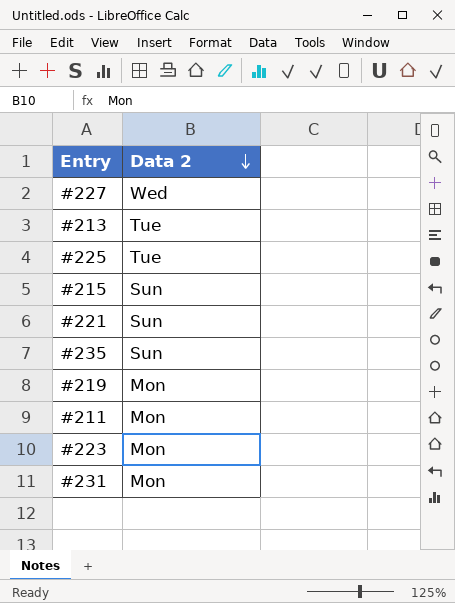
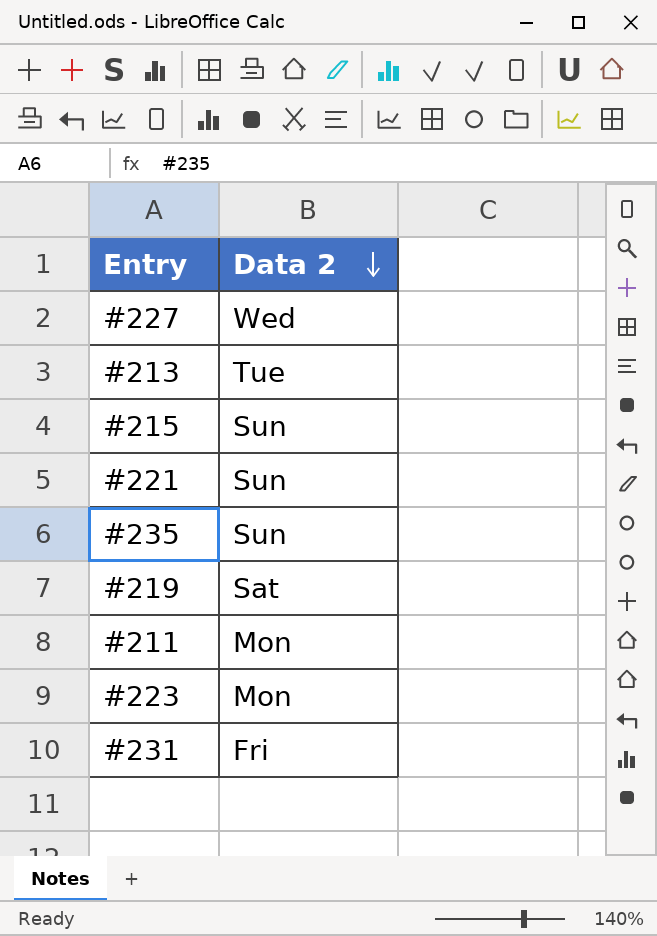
row #225: Tue -> none
#219 | Data 2: Mon -> Sat
#231 | Data 2: Mon -> Fri

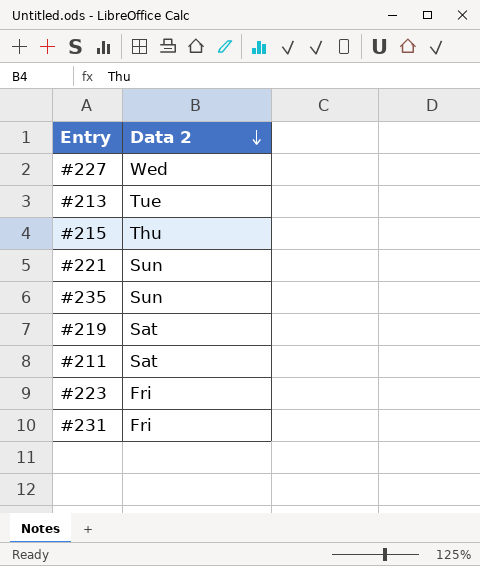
#215 | Data 2: Sun -> Thu
#211 | Data 2: Mon -> Sat
#223 | Data 2: Mon -> Fri

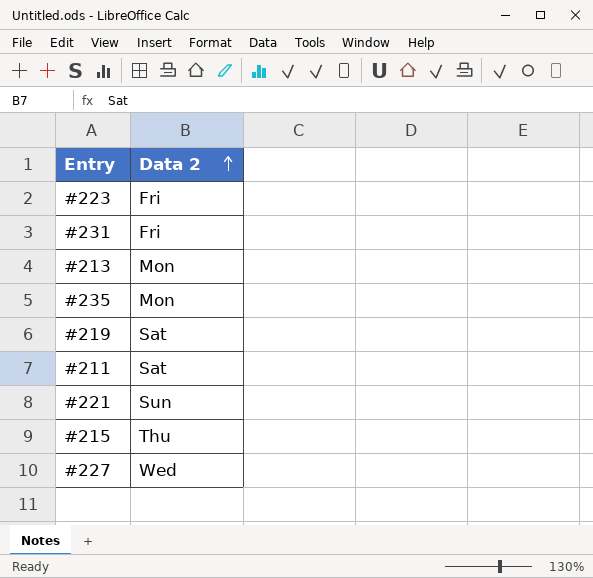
row order: Data 2 descending -> Data 2 ascending
#213 | Data 2: Tue -> Mon
#235 | Data 2: Sun -> Mon

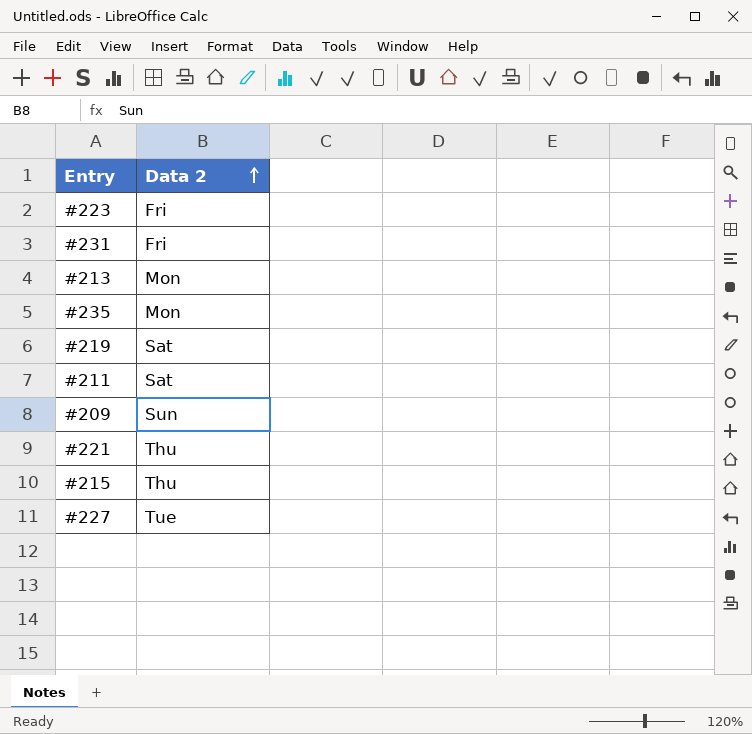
row #209: none -> Sun
#221 | Data 2: Sun -> Thu
#227 | Data 2: Wed -> Tue

